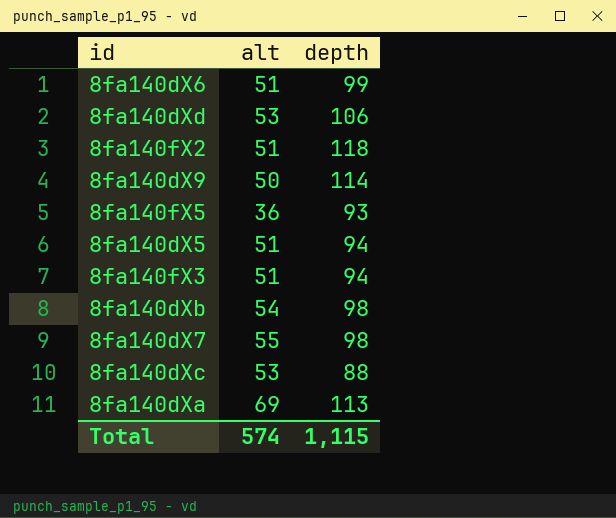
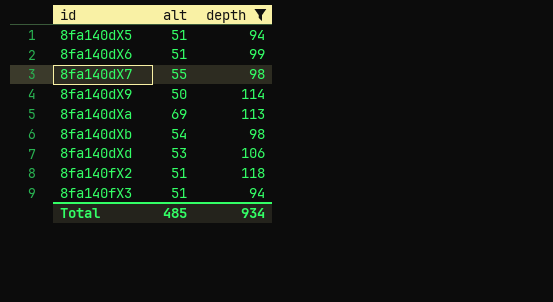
filter: none -> depth >= 94
row order: none -> id ascending
Total | alt: 574 -> 485
Total | depth: 1,115 -> 934

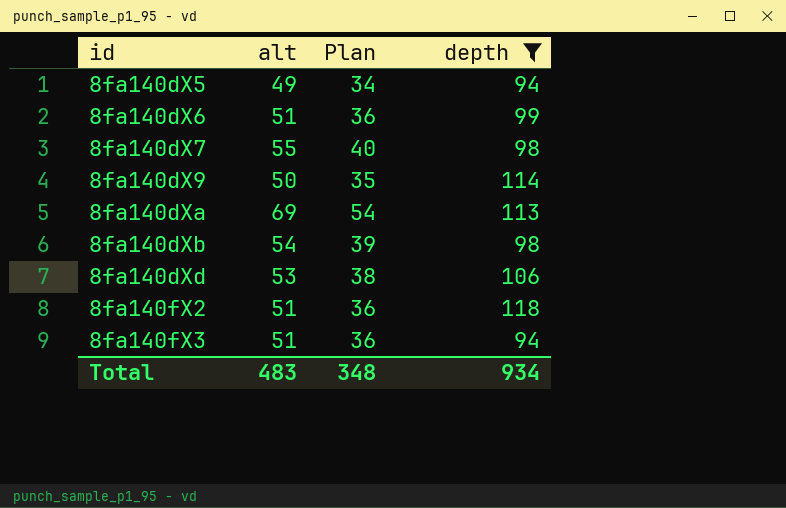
column Plan | formula: none -> [alt] - 15
8fa140dX5 | alt: 51 -> 49
Total | alt: 485 -> 483

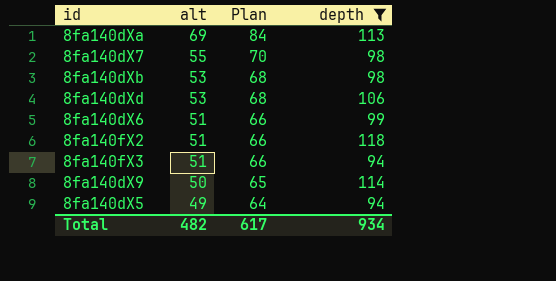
row order: id ascending -> alt descending
column Plan | formula: [alt] - 15 -> [alt] + 15
8fa140dXb | alt: 54 -> 53
Total | alt: 483 -> 482
Total | Plan: 348 -> 617

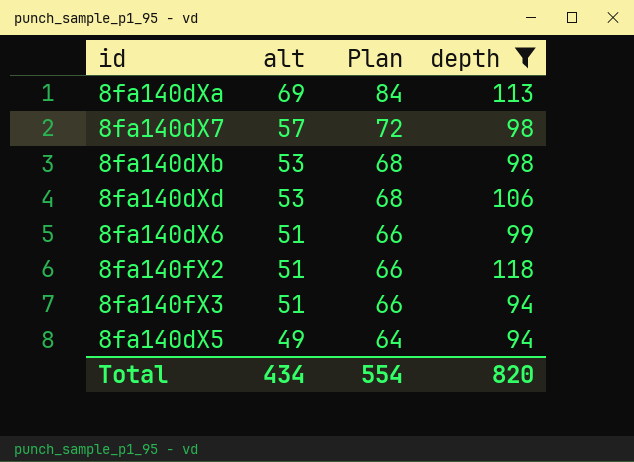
row 8fa140dX9: 50 | 65 | 114 -> none
8fa140dX7 | alt: 55 -> 57
8fa140dX7 | Plan: 70 -> 72
Total | alt: 482 -> 434
Total | Plan: 617 -> 554
Total | depth: 934 -> 820

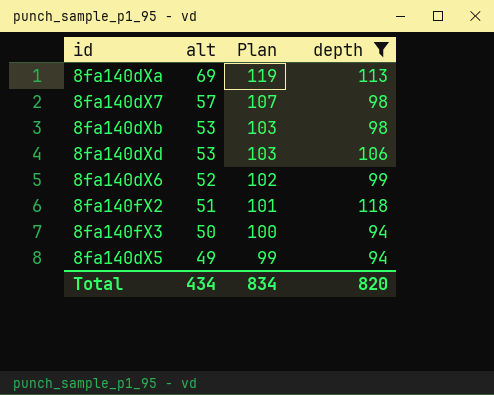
column Plan | formula: [alt] + 15 -> [alt] + 50
8fa140dX6 | alt: 51 -> 52
8fa140fX3 | alt: 51 -> 50
Total | Plan: 554 -> 834

